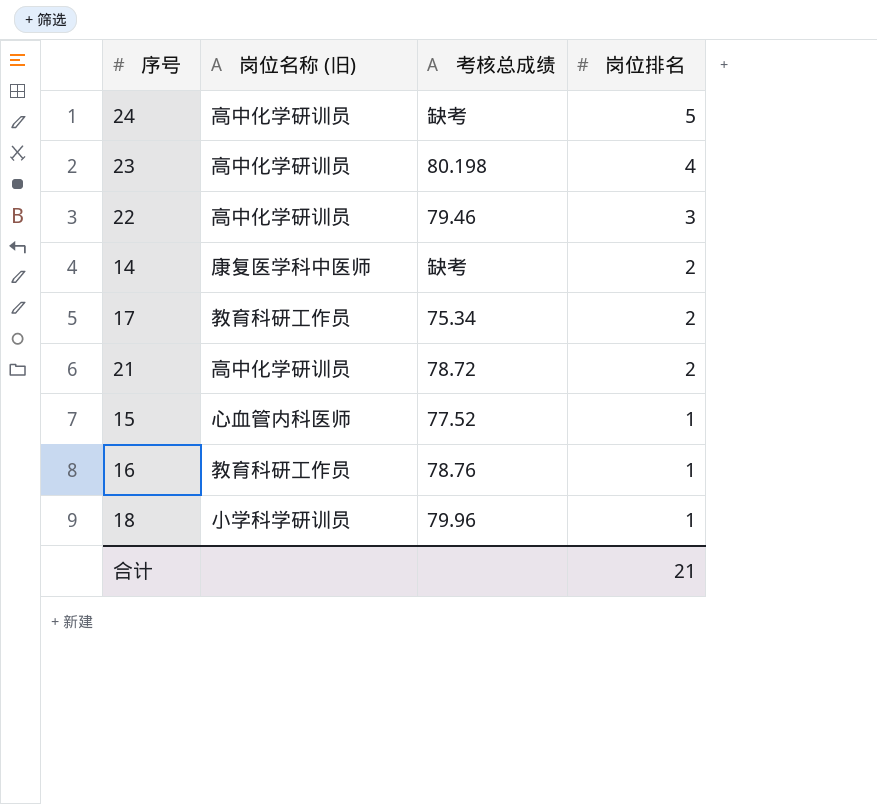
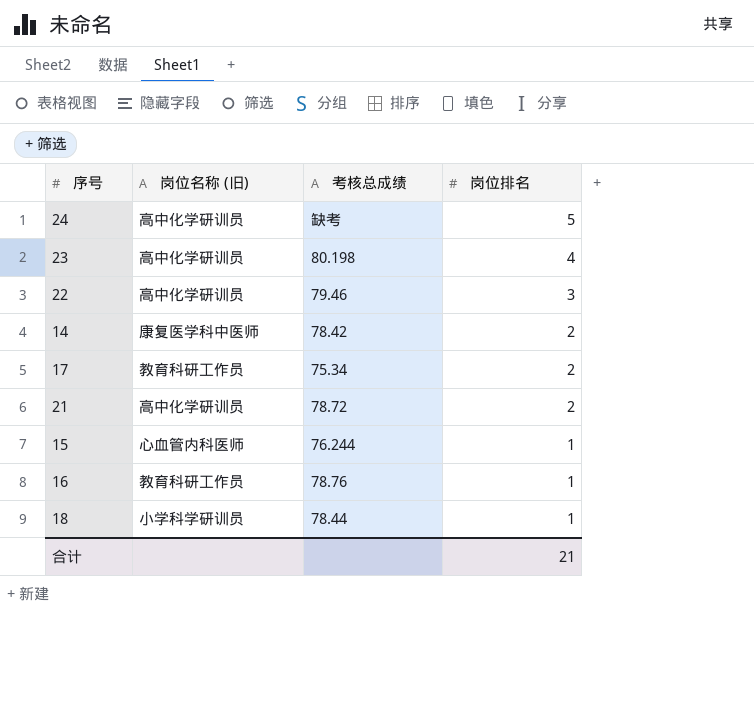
14 | 考核总成绩: 缺考 -> 78.42
15 | 考核总成绩: 77.52 -> 76.244
18 | 考核总成绩: 79.96 -> 78.44

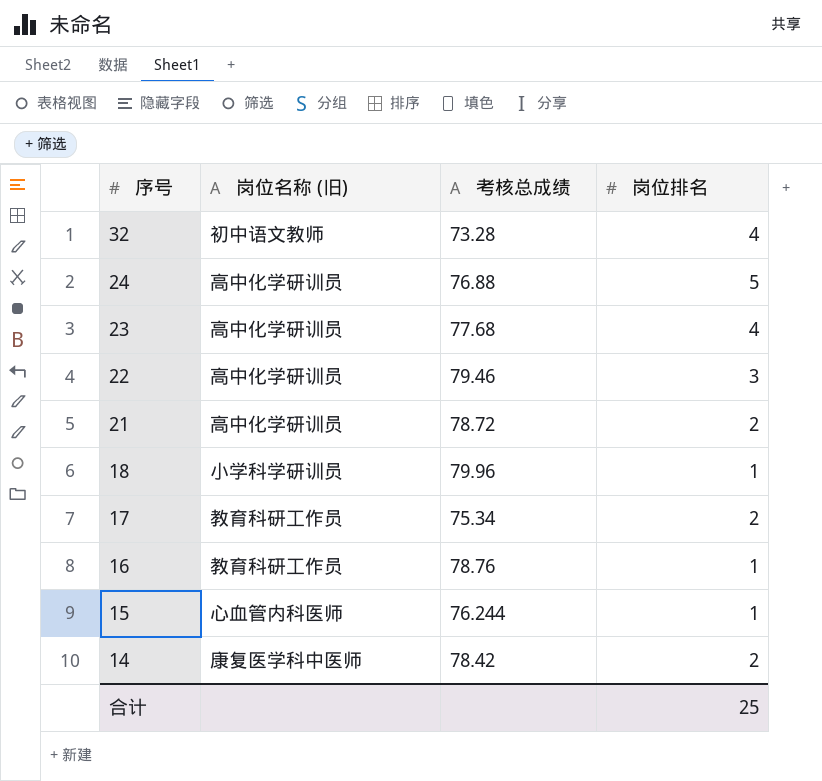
row order: 岗位排名 descending -> 序号 descending
row 32: none -> 初中语文教师 | 73.28 | 4
24 | 考核总成绩: 缺考 -> 76.88
23 | 考核总成绩: 80.198 -> 77.68
18 | 考核总成绩: 78.44 -> 79.96
合计 | 岗位排名: 21 -> 25

